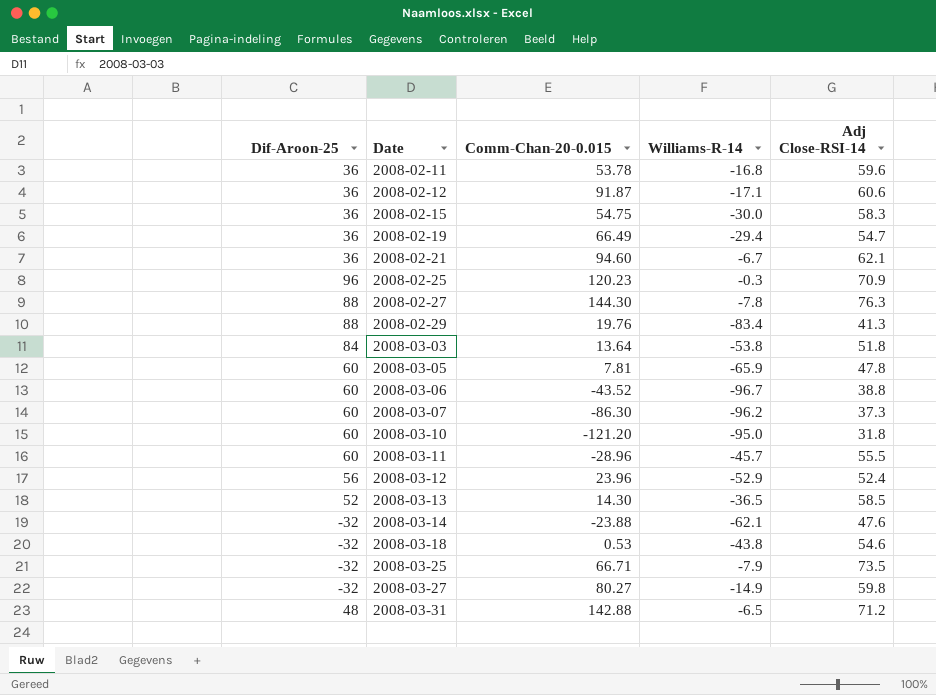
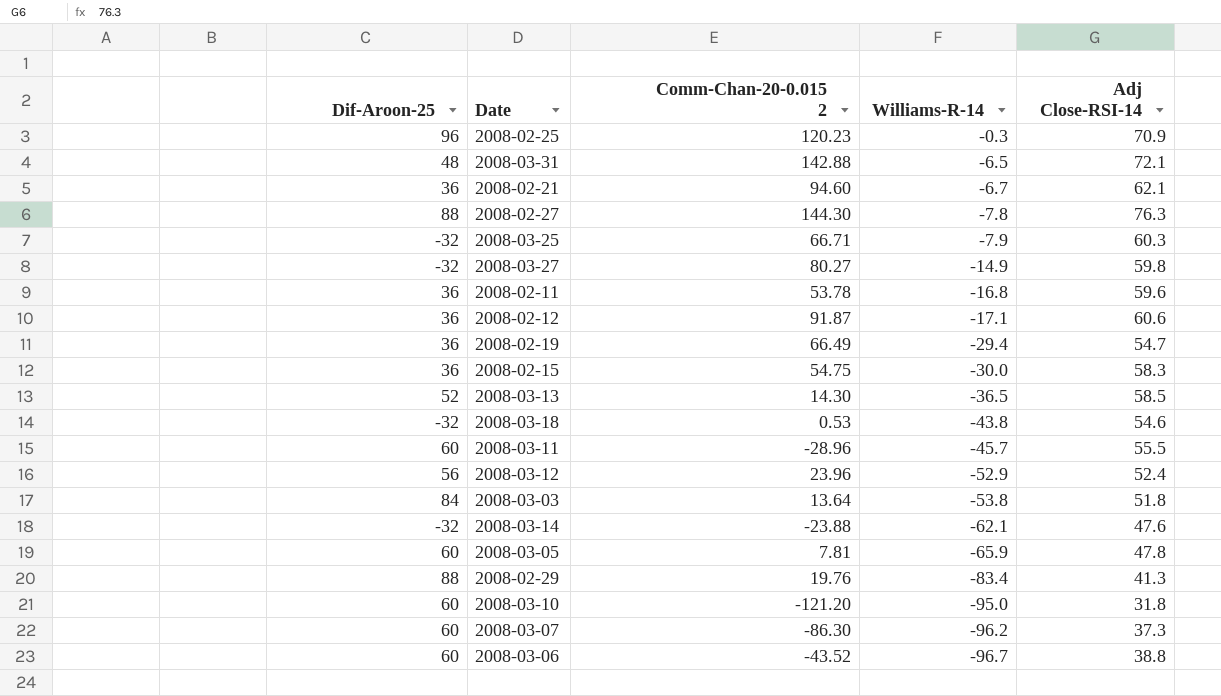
row order: Date ascending -> Williams-R-14 descending
column name: Comm-Chan-20-0.015 -> Comm-Chan-20-0.015 2
2008-03-31 | Adj Close-RSI-14: 71.2 -> 72.1
2008-03-25 | Adj Close-RSI-14: 73.5 -> 60.3

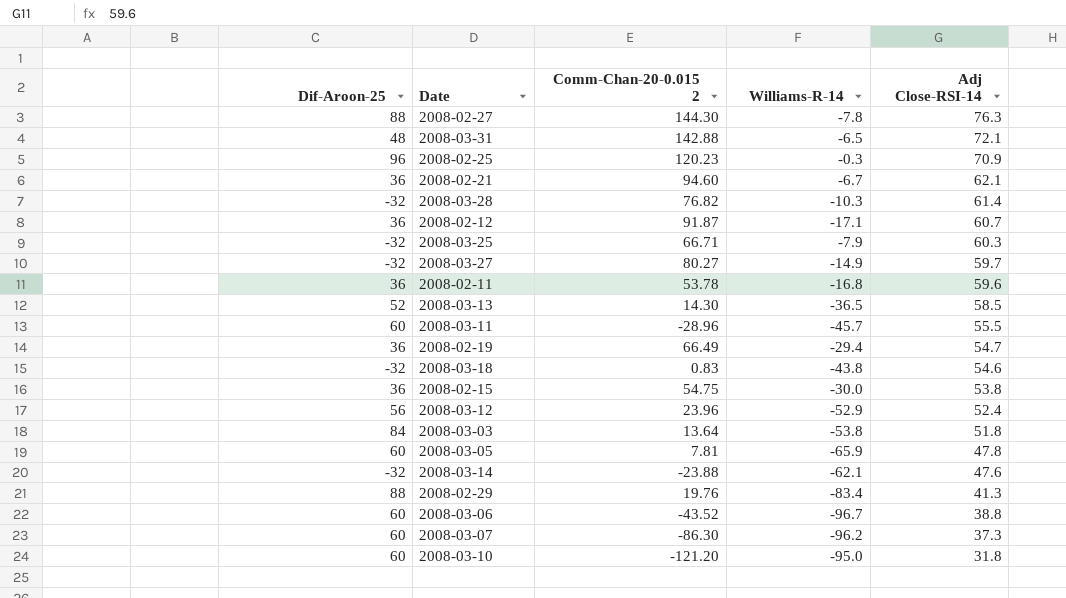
row order: Williams-R-14 descending -> Adj Close-RSI-14 descending
row 2008-03-28: none -> -32 | 76.82 | -10.3 | 61.4
2008-02-12 | Adj Close-RSI-14: 60.6 -> 60.7
2008-03-27 | Adj Close-RSI-14: 59.8 -> 59.7
2008-03-18 | Comm-Chan-20-0.015 2: 0.53 -> 0.83
2008-02-15 | Adj Close-RSI-14: 58.3 -> 53.8

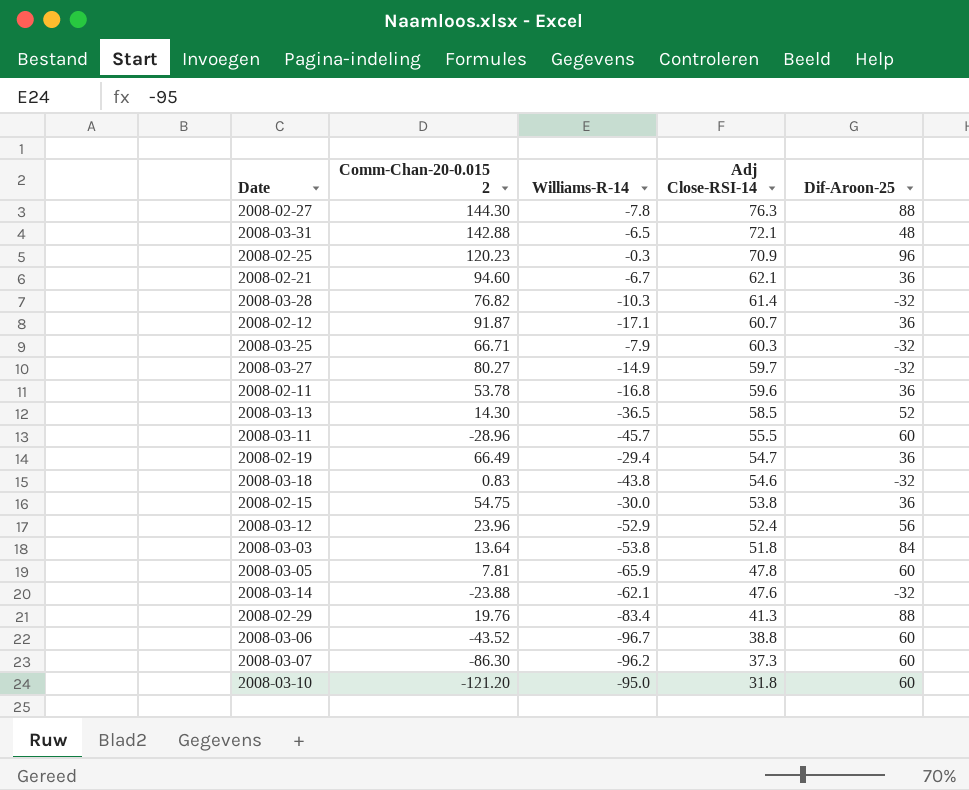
column Dif-Aroon-25 | position: 1 -> 5

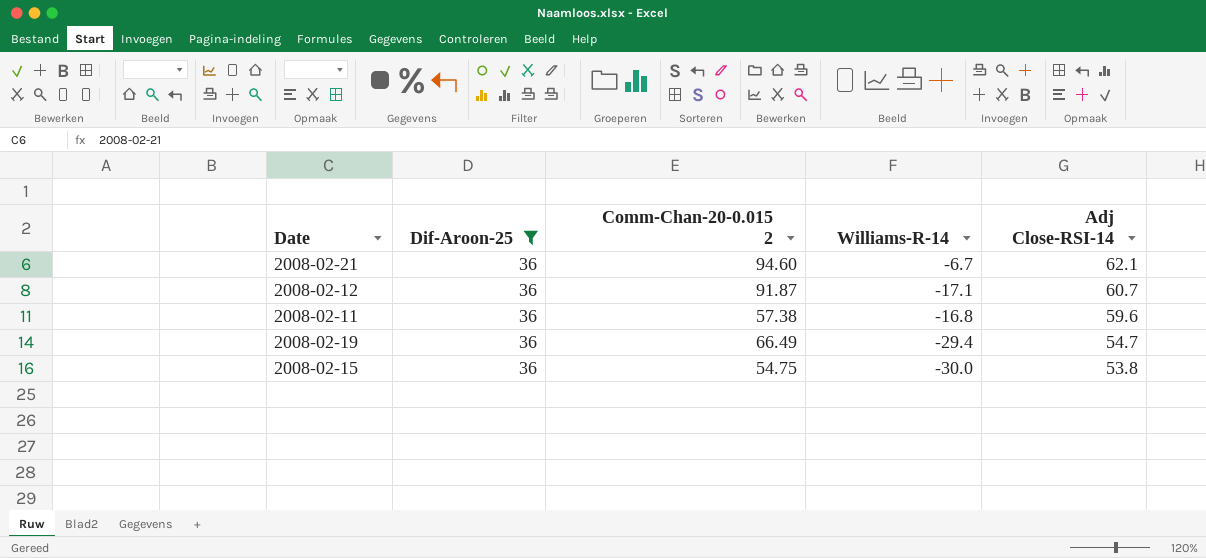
filter: none -> Dif-Aroon-25 = 36
column Dif-Aroon-25 | position: 5 -> 2
2008-02-11 | Comm-Chan-20-0.015 2: 53.78 -> 57.38

